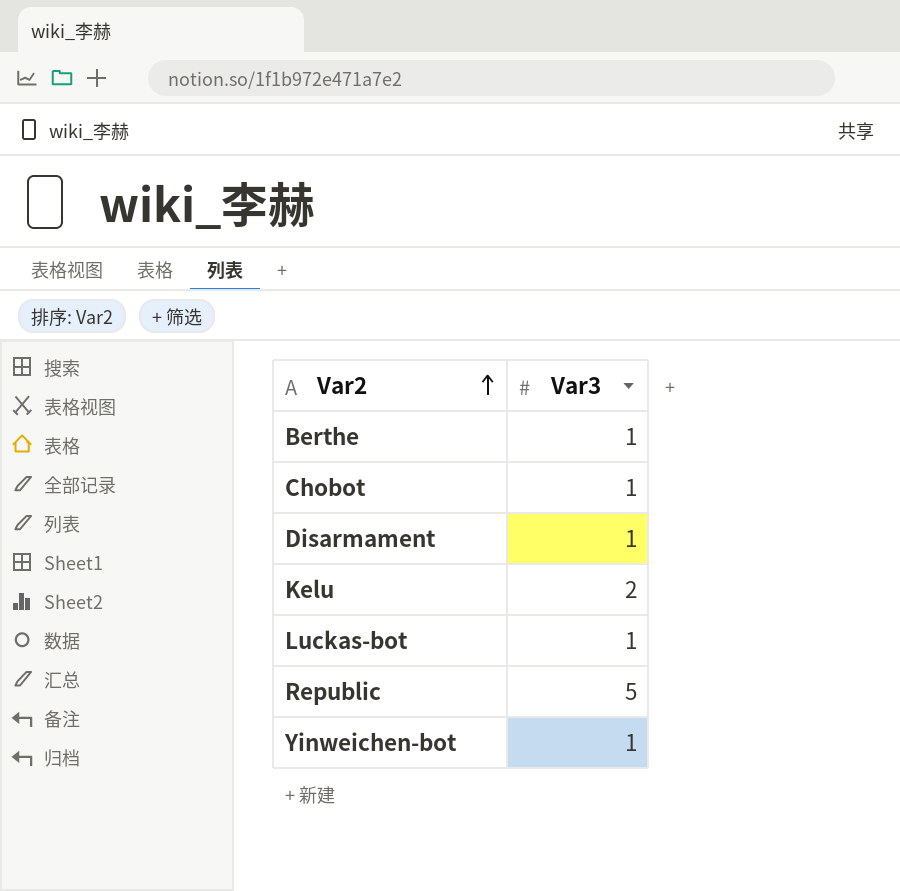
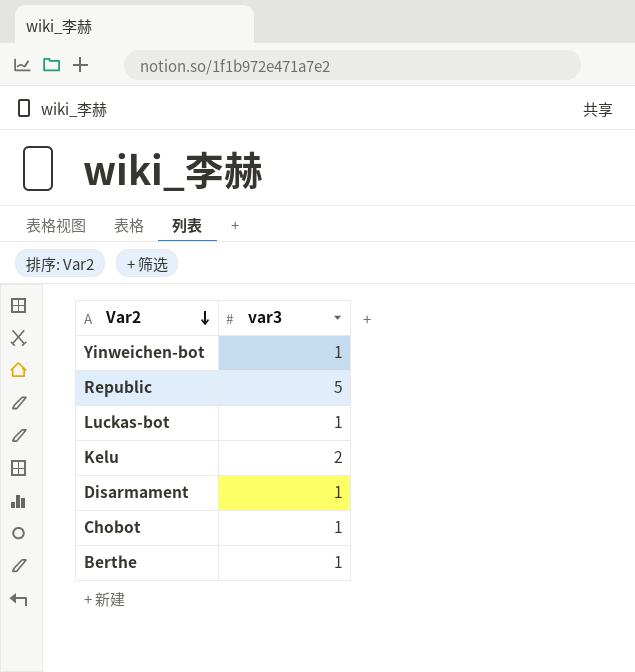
row order: Var2 ascending -> Var2 descending
column name: Var3 -> var3

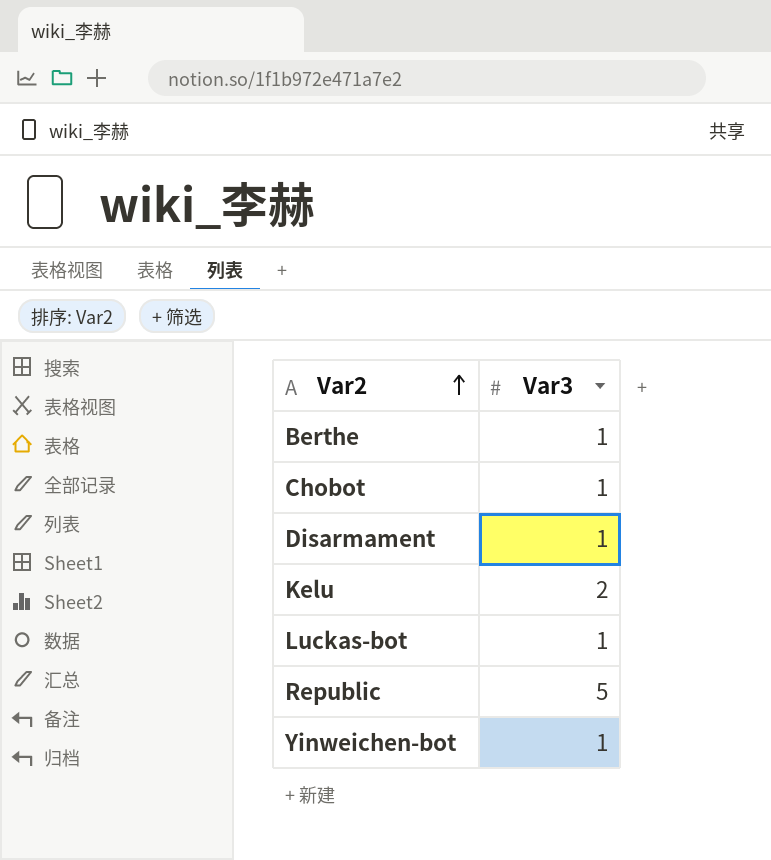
row order: Var2 descending -> Var2 ascending
column name: var3 -> Var3

